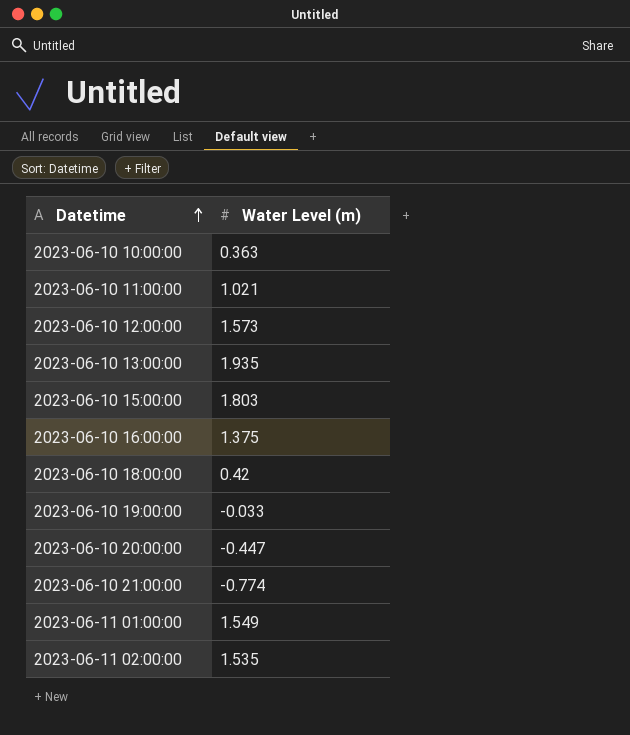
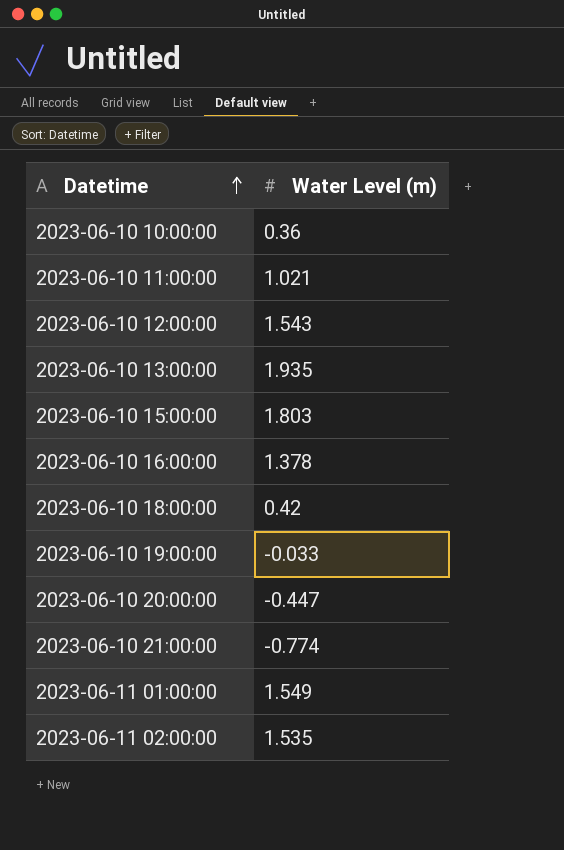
2023-06-10 10:00:00 | Water Level (m): 0.363 -> 0.36
2023-06-10 12:00:00 | Water Level (m): 1.573 -> 1.543
2023-06-10 16:00:00 | Water Level (m): 1.375 -> 1.378

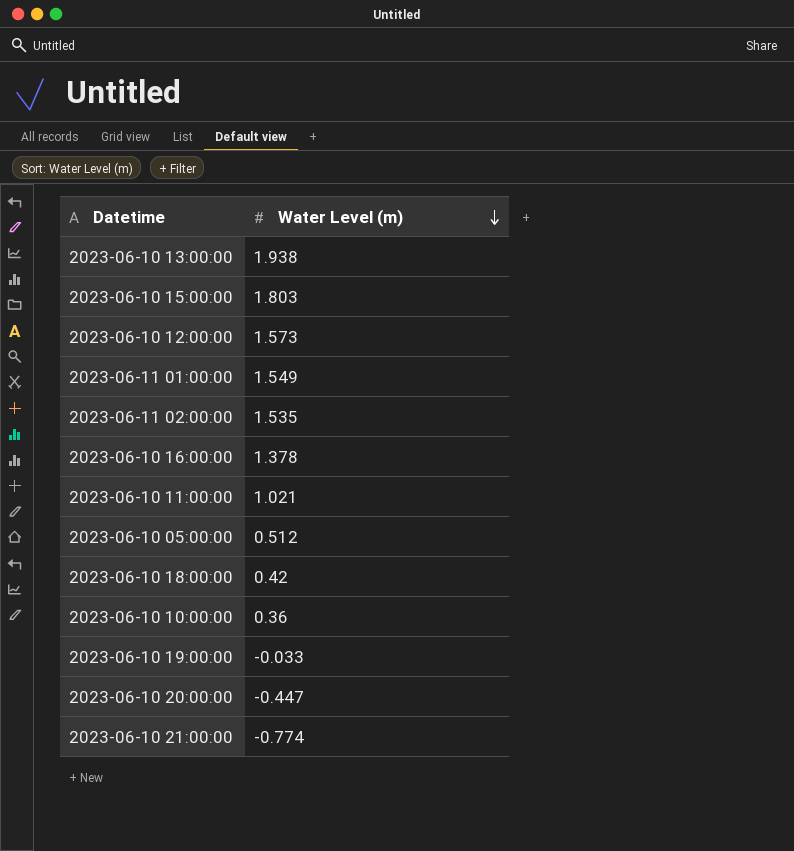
row order: Datetime ascending -> Water Level (m) descending
2023-06-10 13:00:00 | Water Level (m): 1.935 -> 1.938
2023-06-10 12:00:00 | Water Level (m): 1.543 -> 1.573
row 2023-06-10 05:00:00: none -> 0.512

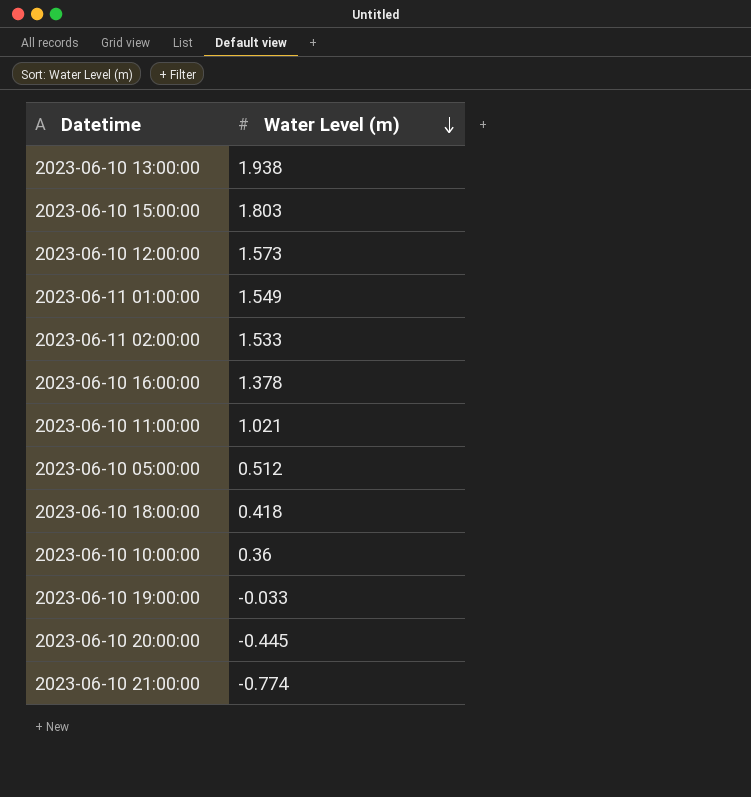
2023-06-11 02:00:00 | Water Level (m): 1.535 -> 1.533
2023-06-10 18:00:00 | Water Level (m): 0.42 -> 0.418
2023-06-10 20:00:00 | Water Level (m): -0.447 -> -0.445

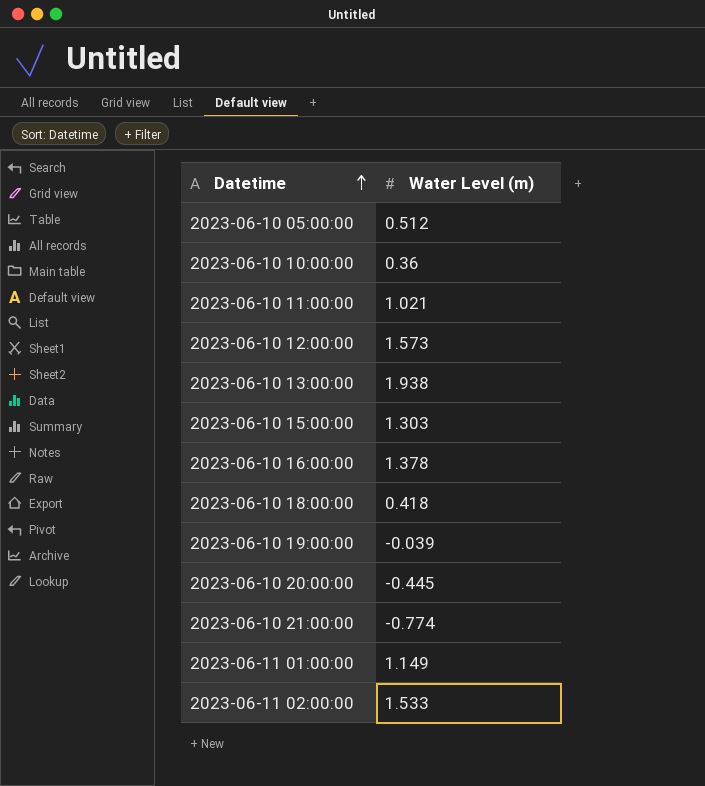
row order: Water Level (m) descending -> Datetime ascending
2023-06-10 15:00:00 | Water Level (m): 1.803 -> 1.303
2023-06-10 19:00:00 | Water Level (m): -0.033 -> -0.039
2023-06-11 01:00:00 | Water Level (m): 1.549 -> 1.149

